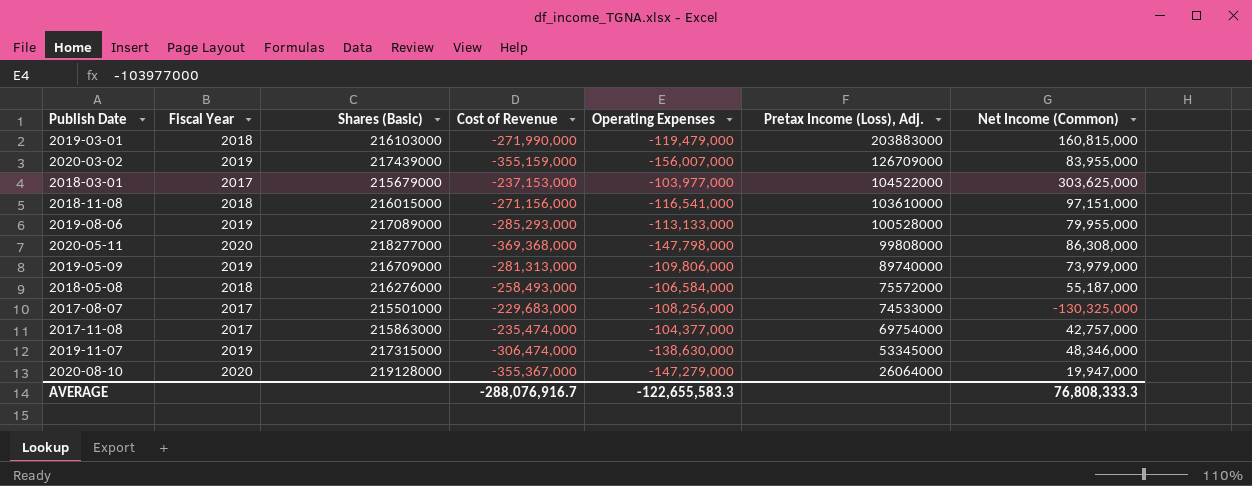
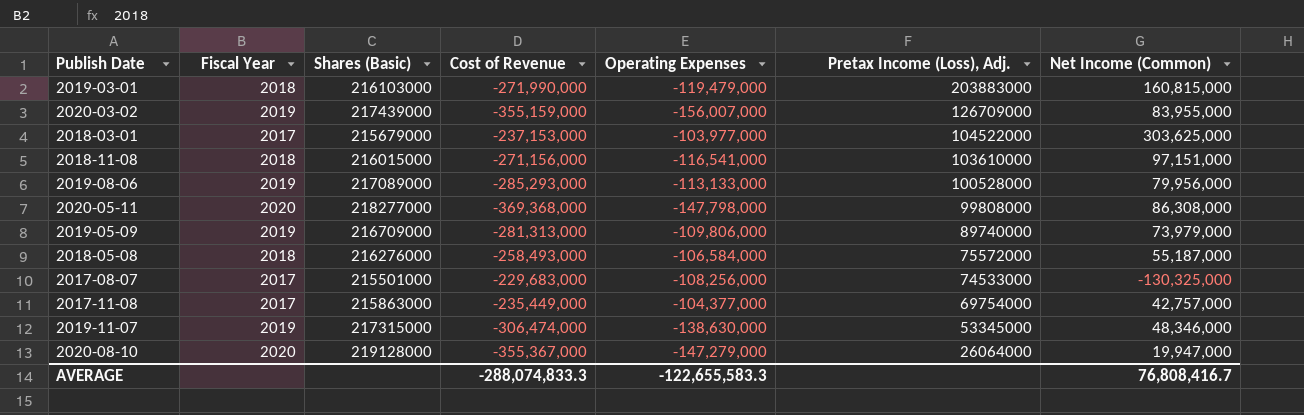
2019-08-06 | Net Income (Common): 79,955,000 -> 79,956,000
2017-11-08 | Cost of Revenue: -235,474,000 -> -235,449,000
AVERAGE | Cost of Revenue: -288,076,916.7 -> -288,074,833.3
AVERAGE | Net Income (Common): 76,808,333.3 -> 76,808,416.7

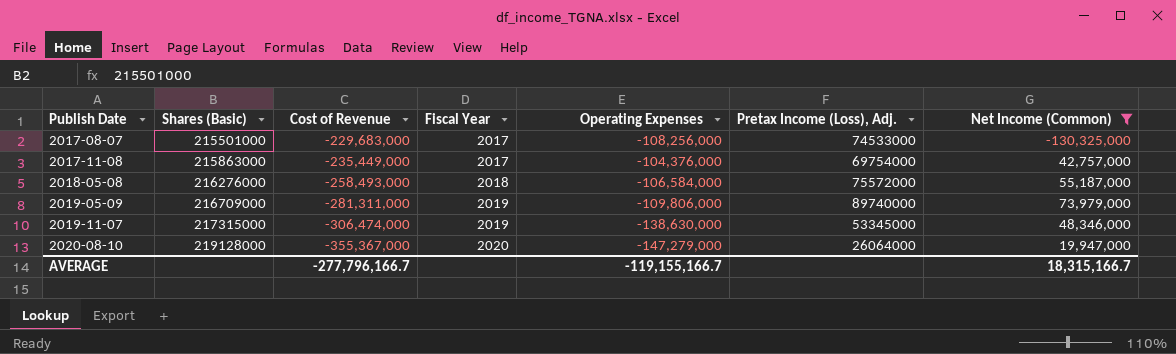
filter: none -> Net Income (Common) <= 73,979,000
row order: Pretax Income (Loss), Adj. descending -> Publish Date ascending
column Fiscal Year | position: 2 -> 4
2017-11-08 | Operating Expenses: -104,377,000 -> -104,376,000
2019-05-09 | Cost of Revenue: -281,313,000 -> -281,311,000
AVERAGE | Cost of Revenue: -288,074,833.3 -> -277,796,166.7
AVERAGE | Operating Expenses: -122,655,583.3 -> -119,155,166.7
AVERAGE | Net Income (Common): 76,808,416.7 -> 18,315,166.7

